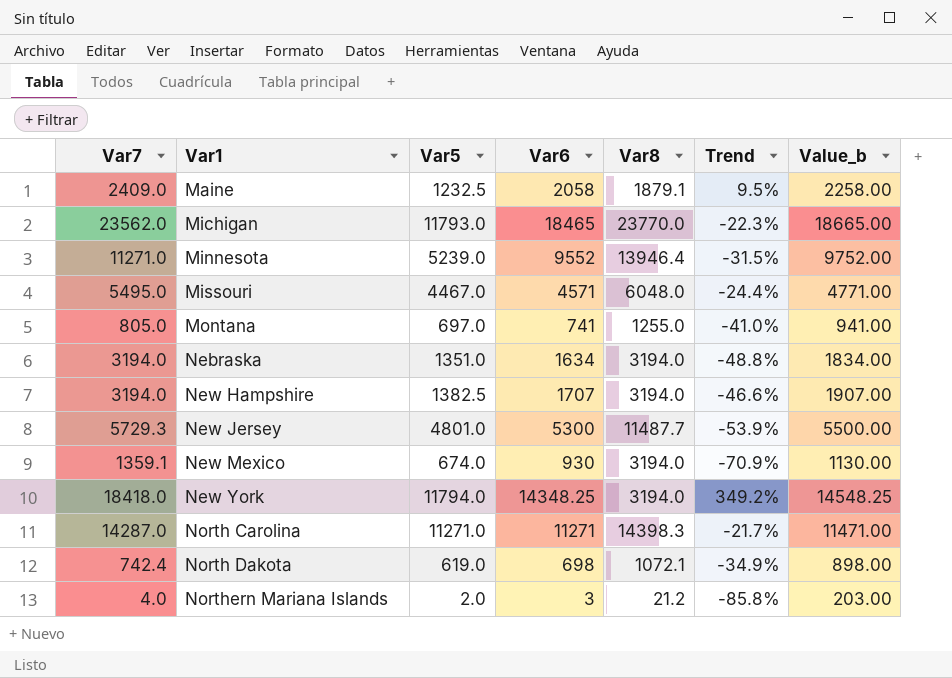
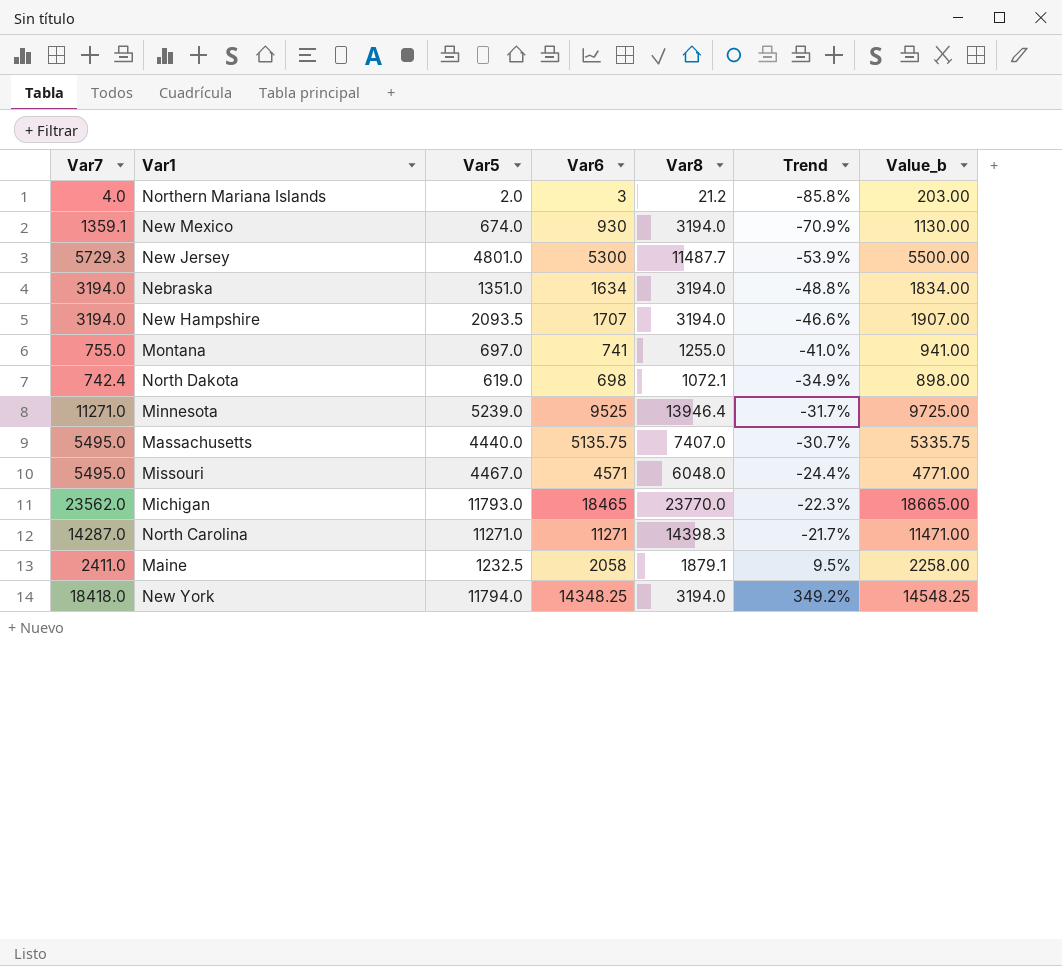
row order: Var1 ascending -> Trend ascending
New Hampshire | Var5: 1382.5 -> 2093.5
Montana | Var7: 805.0 -> 755.0
Minnesota | Var6: 9552 -> 9525
Minnesota | Trend: -31.5% -> -31.7%
Minnesota | Value_b: 9752.00 -> 9725.00
row Massachusetts: none -> 5495.0 | 4440.0 | 5135.75 | 7407.0 | -30.7% | 5335.75
Maine | Var7: 2409.0 -> 2411.0

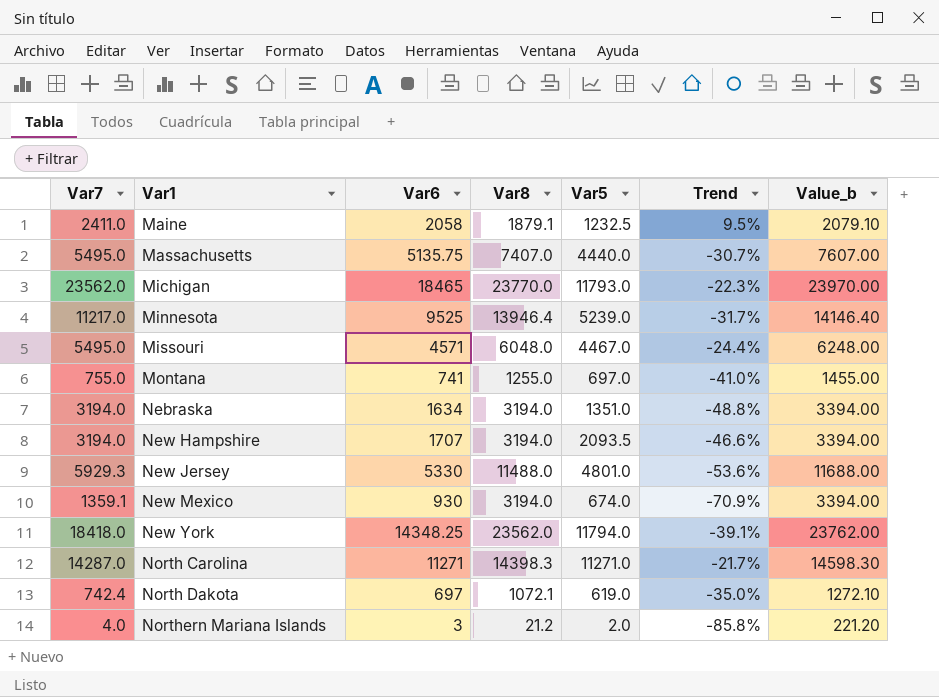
row order: Trend ascending -> Var1 ascending
column Var5 | position: 3 -> 5
column Value_b | formula: [Var6] + 200 -> [Var8] + 200
Minnesota | Var7: 11271.0 -> 11217.0
New Jersey | Var7: 5729.3 -> 5929.3
New Jersey | Var6: 5300 -> 5330
New Jersey | Var8: 11487.7 -> 11488.0
New Jersey | Trend: -53.9% -> -53.6%
New York | Var8: 3194.0 -> 23562.0
New York | Trend: 349.2% -> -39.1%
North Dakota | Var6: 698 -> 697
North Dakota | Trend: -34.9% -> -35.0%

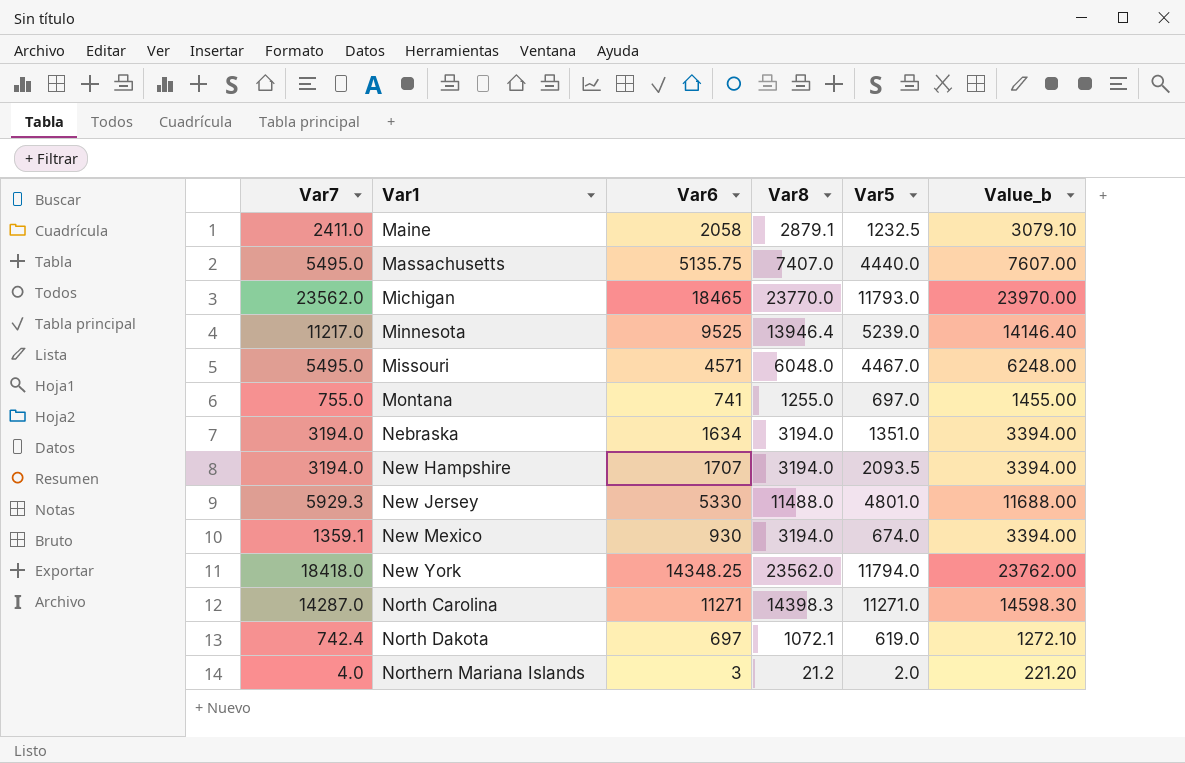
column Trend | formula: ([Var6] - [Var8]) / [Var8] -> none
Maine | Var8: 1879.1 -> 2879.1
Maine | Value_b: 2079.10 -> 3079.10

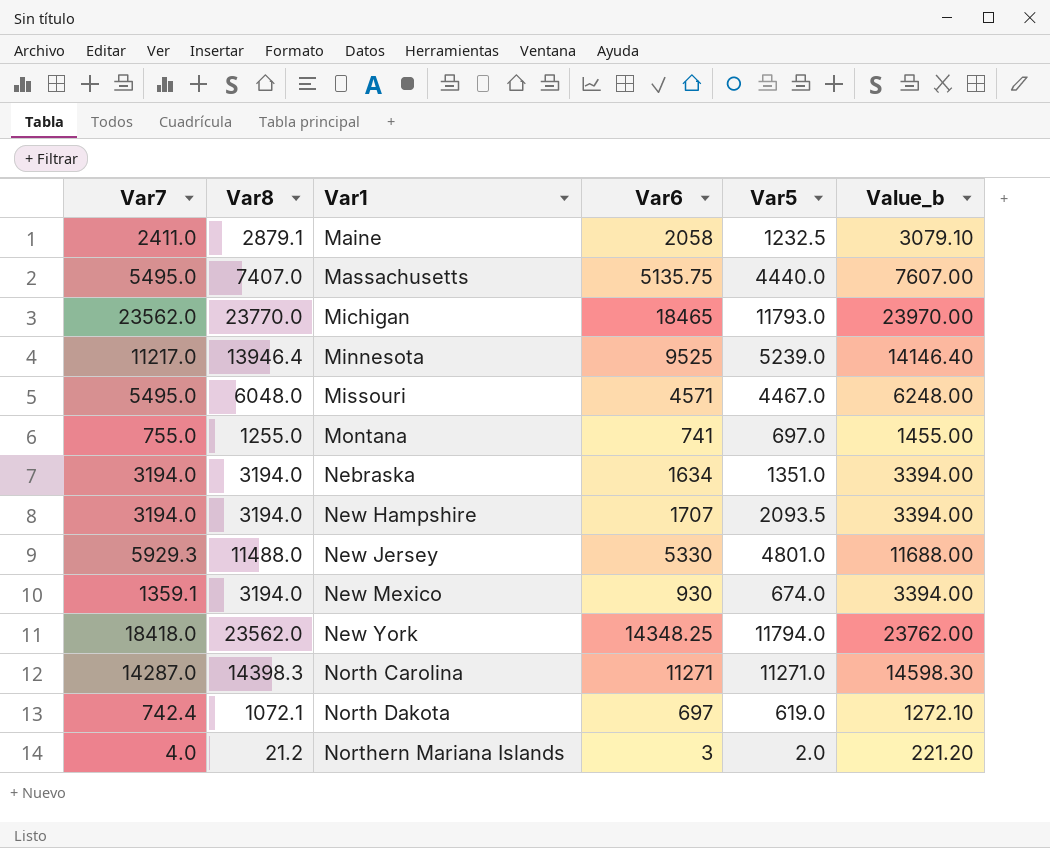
column Var8 | position: 4 -> 2

